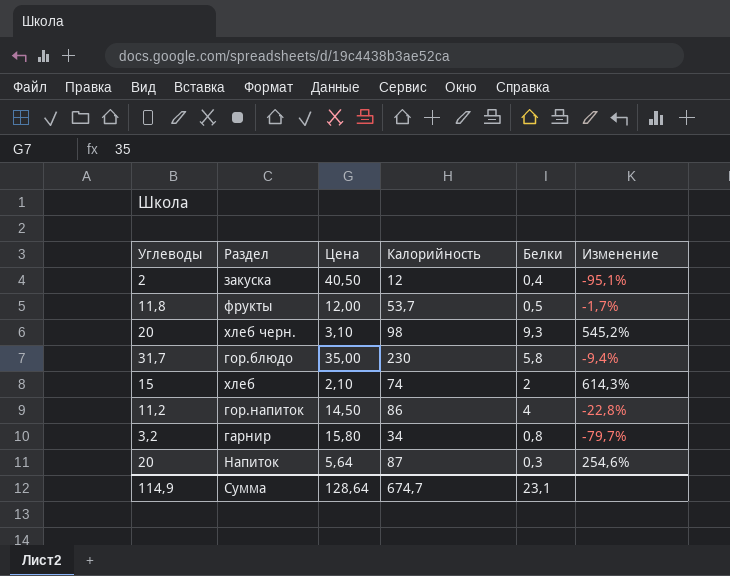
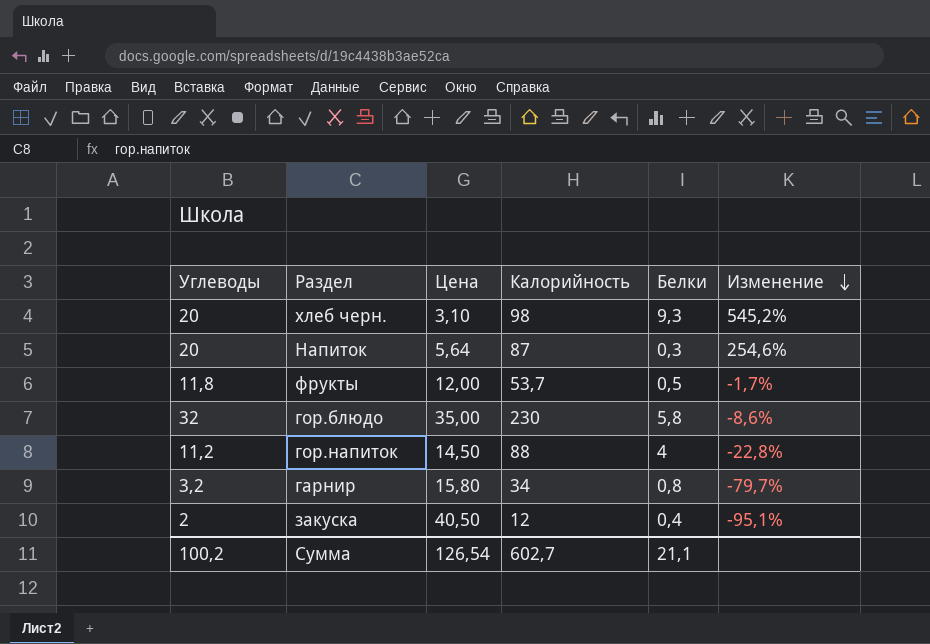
row order: none -> Изменение descending
row хлеб: 15 | 2,10 | 74 | 2 | 614,3% -> none
гор.блюдо | Углеводы: 31,7 -> 32
гор.блюдо | Изменение: -9,4% -> -8,6%
гор.напиток | Калорийность: 86 -> 88
Сумма | Углеводы: 114,9 -> 100,2
Сумма | Цена: 128,64 -> 126,54
Сумма | Калорийность: 674,7 -> 602,7
Сумма | Белки: 23,1 -> 21,1

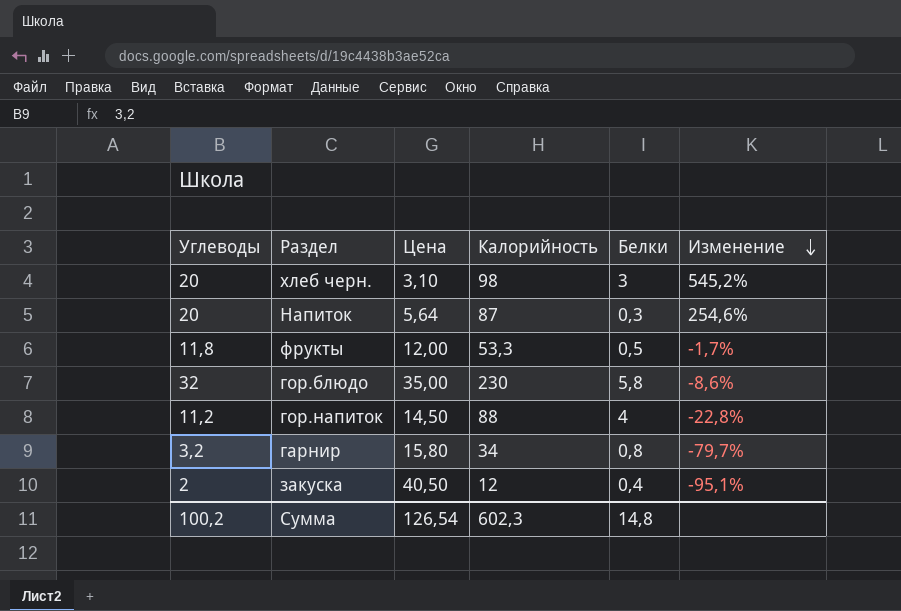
хлеб черн. | Белки: 9,3 -> 3
фрукты | Калорийность: 53,7 -> 53,3
Сумма | Калорийность: 602,7 -> 602,3
Сумма | Белки: 21,1 -> 14,8

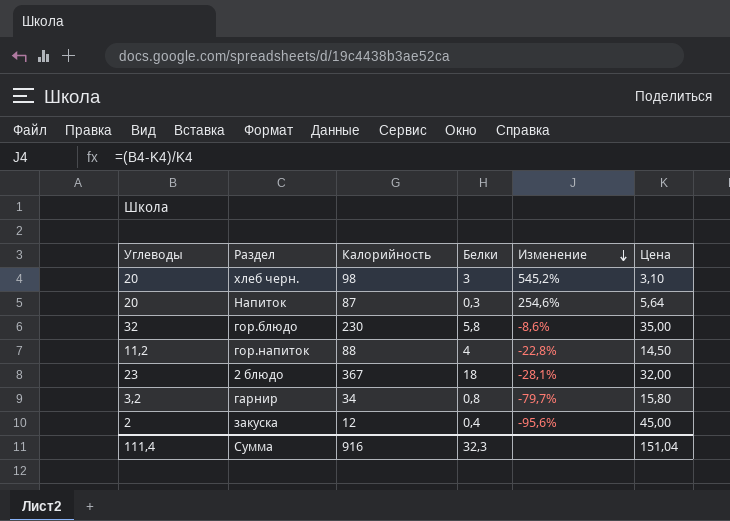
column Цена | position: 3 -> 6
row фрукты: 11,8 | 12,00 | 53,3 | 0,5 | -1,7% -> none
row 2 блюдо: none -> 23 | 367 | 18 | -28,1% | 32,00
закуска | Изменение: -95,1% -> -95,6%
закуска | Цена: 40,50 -> 45,00
Сумма | Углеводы: 100,2 -> 111,4
Сумма | Калорийность: 602,3 -> 916
Сумма | Белки: 14,8 -> 32,3
Сумма | Цена: 126,54 -> 151,04

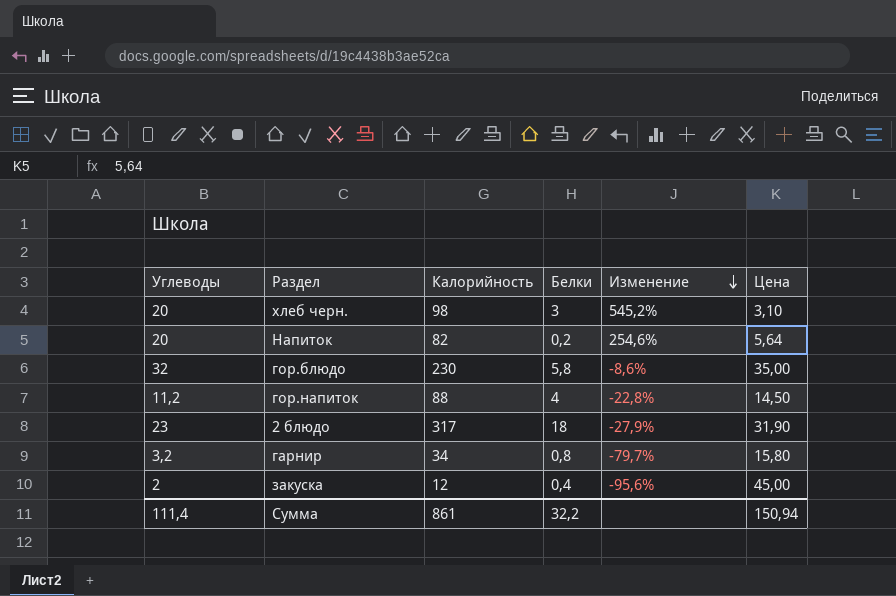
Напиток | Калорийность: 87 -> 82
Напиток | Белки: 0,3 -> 0,2
2 блюдо | Калорийность: 367 -> 317
2 блюдо | Изменение: -28,1% -> -27,9%
2 блюдо | Цена: 32,00 -> 31,90
Сумма | Калорийность: 916 -> 861
Сумма | Белки: 32,3 -> 32,2
Сумма | Цена: 151,04 -> 150,94

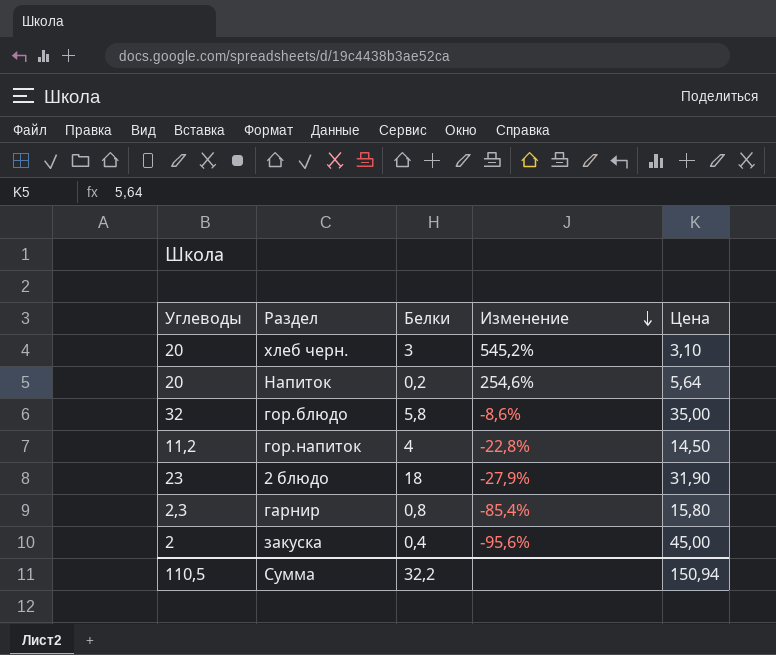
column Калорийность | position: 3 -> none
гарнир | Углеводы: 3,2 -> 2,3
гарнир | Изменение: -79,7% -> -85,4%
Сумма | Углеводы: 111,4 -> 110,5

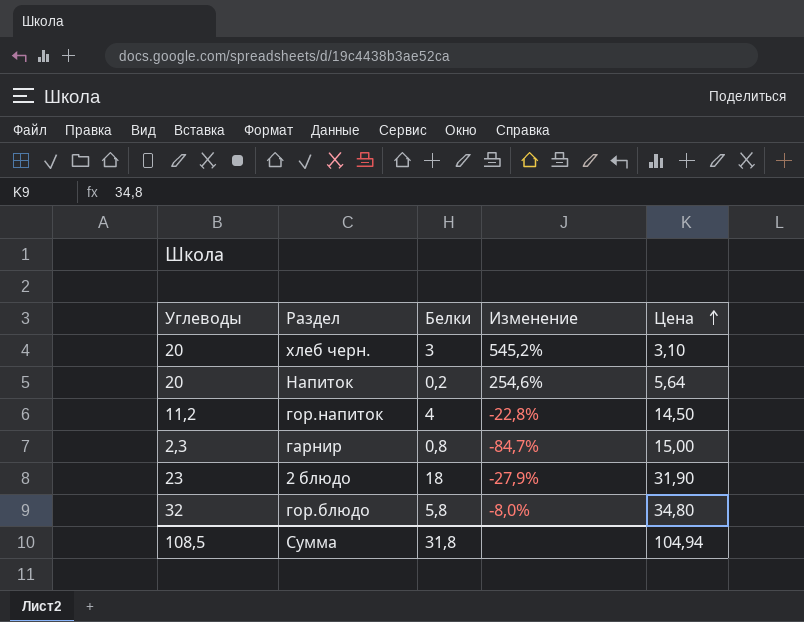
row order: Изменение descending -> Цена ascending
row закуска: 2 | 0,4 | -95,6% | 45,00 -> none
гарнир | Изменение: -85,4% -> -84,7%
гарнир | Цена: 15,80 -> 15,00
гор.блюдо | Изменение: -8,6% -> -8,0%
гор.блюдо | Цена: 35,00 -> 34,80
Сумма | Углеводы: 110,5 -> 108,5
Сумма | Белки: 32,2 -> 31,8
Сумма | Цена: 150,94 -> 104,94

